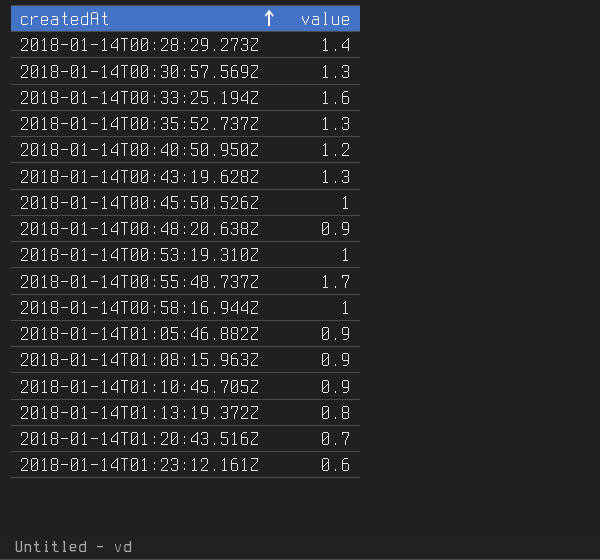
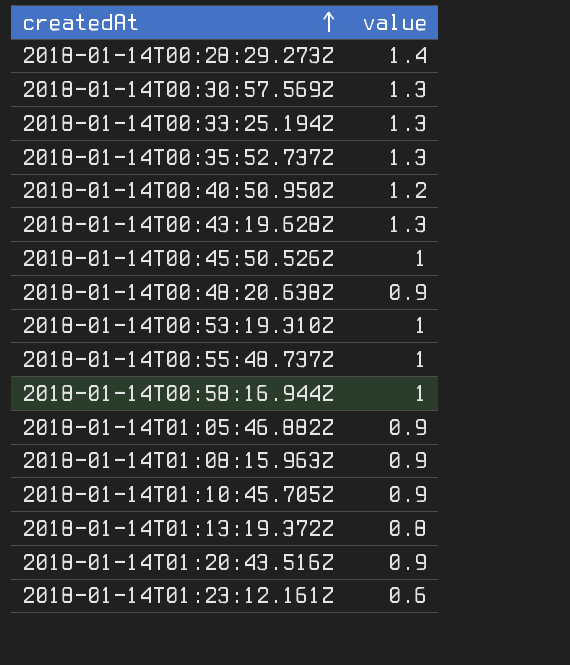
2018-01-14T00:33:25.194Z | value: 1.6 -> 1.3
2018-01-14T00:55:48.737Z | value: 1.7 -> 1
2018-01-14T01:20:43.516Z | value: 0.7 -> 0.9

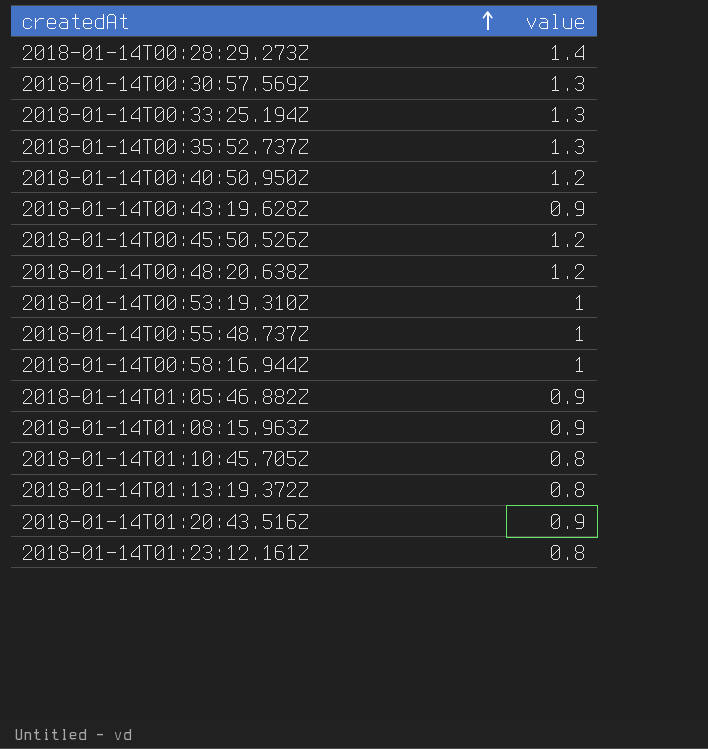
2018-01-14T00:43:19.628Z | value: 1.3 -> 0.9
2018-01-14T00:45:50.526Z | value: 1 -> 1.2
2018-01-14T00:48:20.638Z | value: 0.9 -> 1.2
2018-01-14T01:10:45.705Z | value: 0.9 -> 0.8
2018-01-14T01:23:12.161Z | value: 0.6 -> 0.8

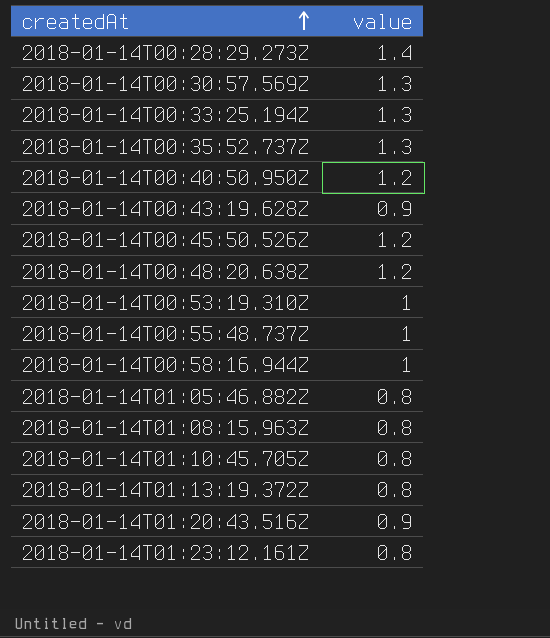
2018-01-14T01:05:46.882Z | value: 0.9 -> 0.8
2018-01-14T01:08:15.963Z | value: 0.9 -> 0.8

